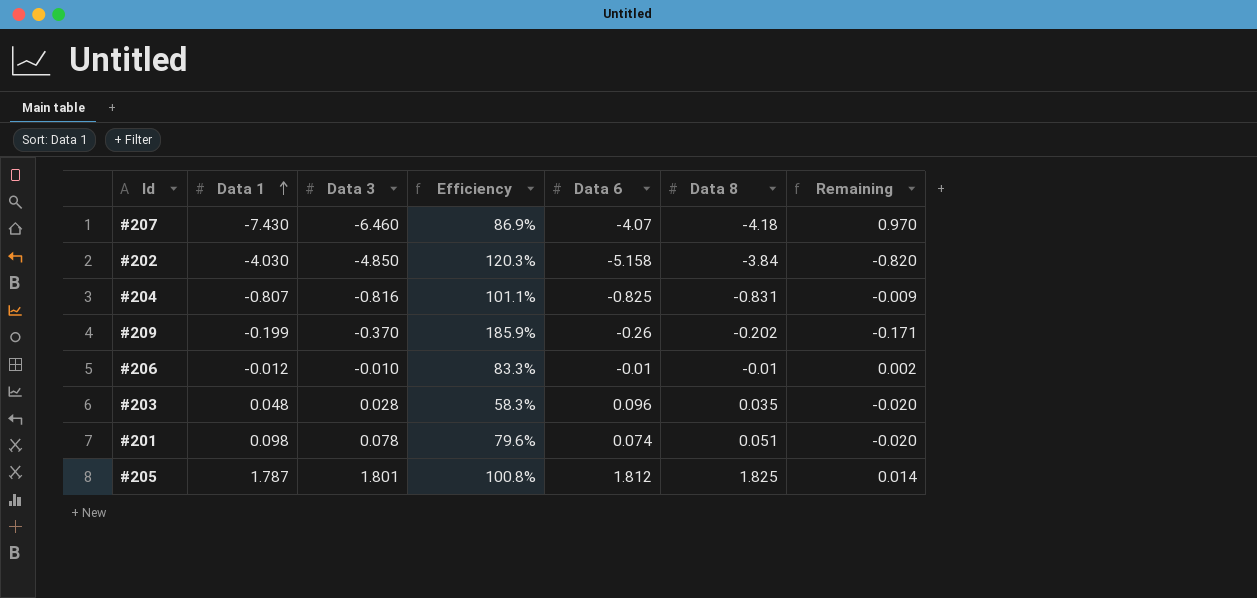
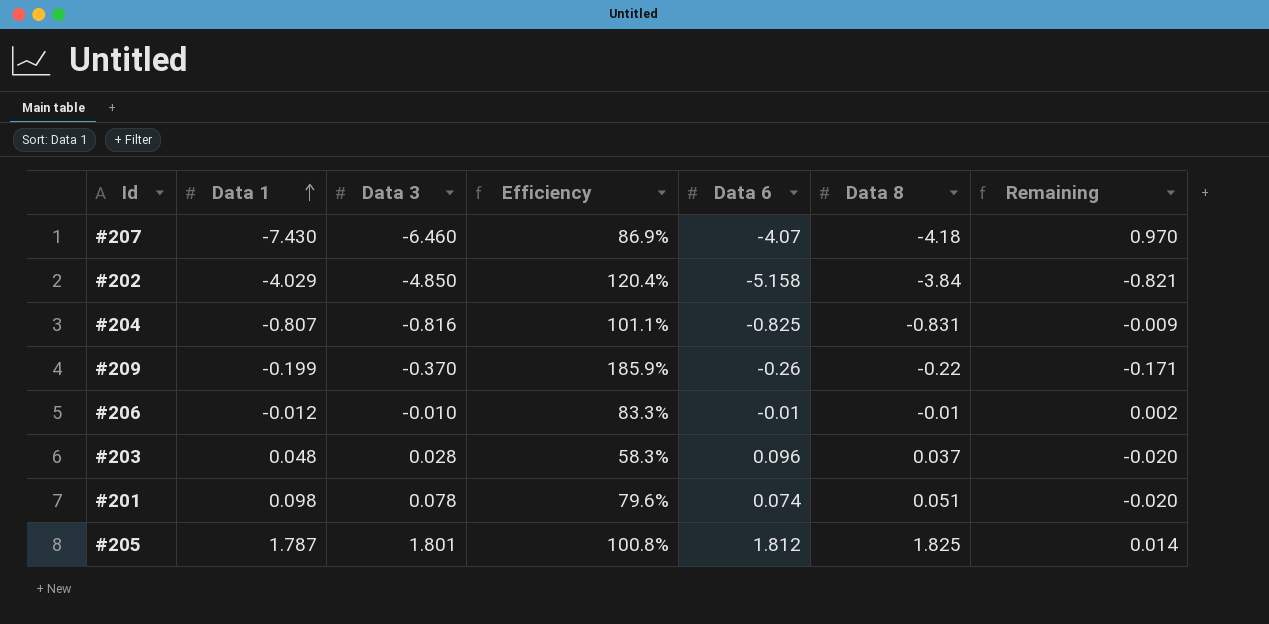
#202 | Data 1: -4.030 -> -4.029
#202 | Efficiency: 120.3% -> 120.4%
#202 | Remaining: -0.820 -> -0.821
#209 | Data 8: -0.202 -> -0.22
#203 | Data 8: 0.035 -> 0.037

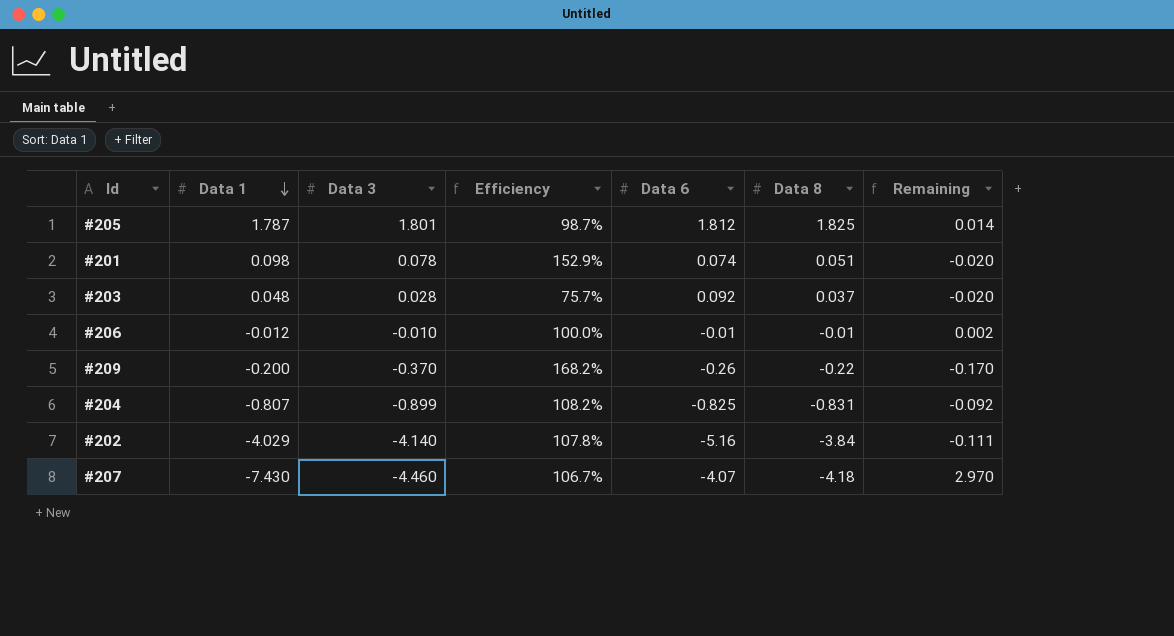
row order: Data 1 ascending -> Data 1 descending
column Efficiency | formula: [Data 3] / [Data 1] -> [Data 3] / [Data 8]
#203 | Data 6: 0.096 -> 0.092
#209 | Data 1: -0.199 -> -0.200
#209 | Remaining: -0.171 -> -0.170
#204 | Data 3: -0.816 -> -0.899
#204 | Remaining: -0.009 -> -0.092
#202 | Data 3: -4.850 -> -4.140
#202 | Data 6: -5.158 -> -5.16
#202 | Remaining: -0.821 -> -0.111
#207 | Data 3: -6.460 -> -4.460
#207 | Remaining: 0.970 -> 2.970

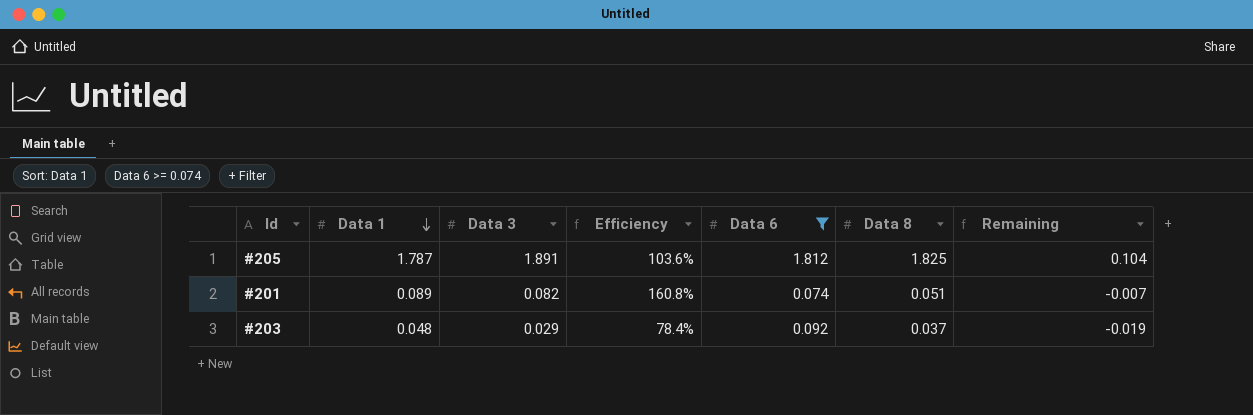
filter: none -> Data 6 >= 0.074
#205 | Data 3: 1.801 -> 1.891
#205 | Efficiency: 98.7% -> 103.6%
#205 | Remaining: 0.014 -> 0.104
#201 | Data 1: 0.098 -> 0.089
#201 | Data 3: 0.078 -> 0.082
#201 | Efficiency: 152.9% -> 160.8%
#201 | Remaining: -0.020 -> -0.007
#203 | Data 3: 0.028 -> 0.029
#203 | Efficiency: 75.7% -> 78.4%
#203 | Remaining: -0.020 -> -0.019

